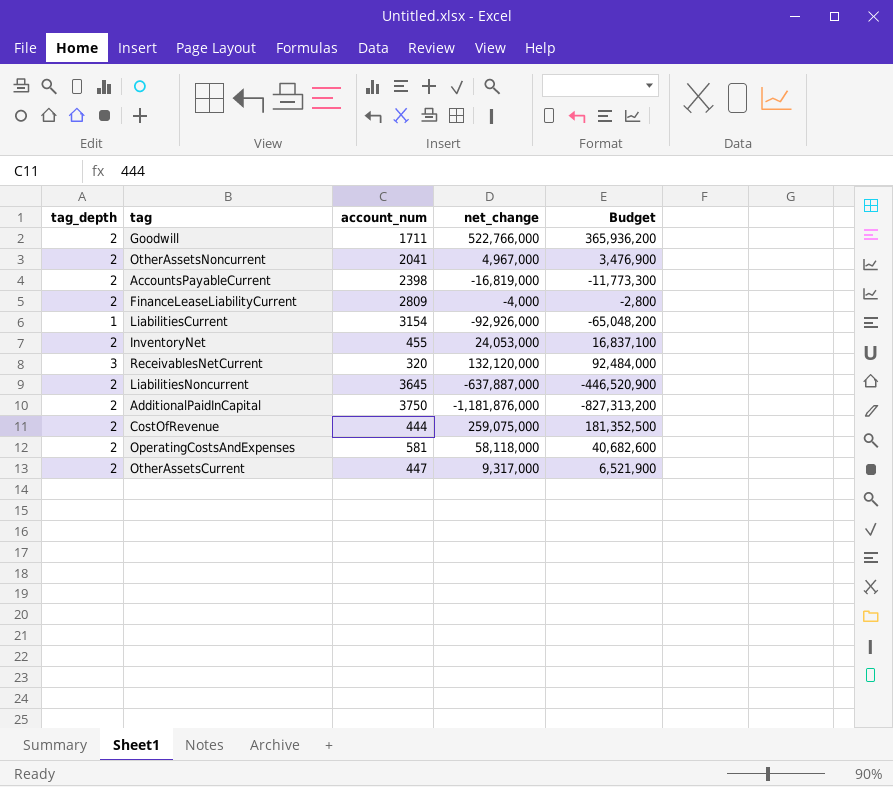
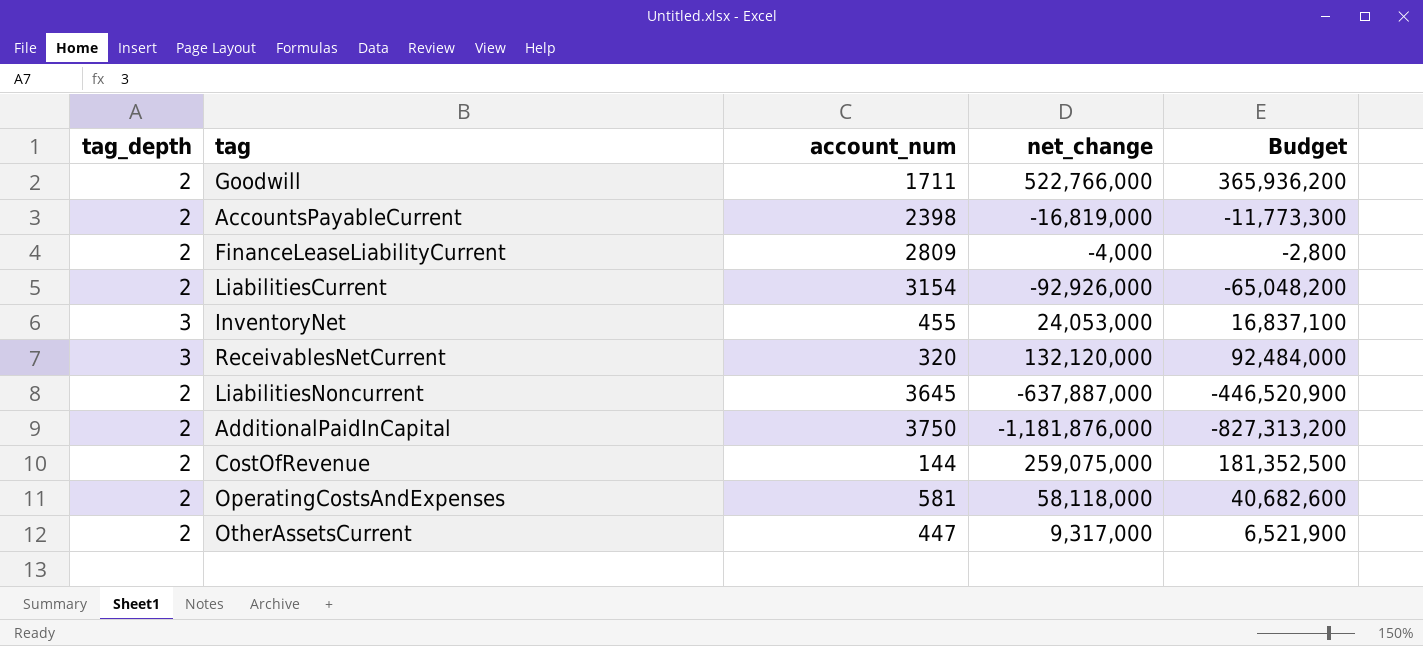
row OtherAssetsNoncurrent: 2 | 2041 | 4,967,000 | 3,476,900 -> none
LiabilitiesCurrent | tag_depth: 1 -> 2
InventoryNet | tag_depth: 2 -> 3
CostOfRevenue | account_num: 444 -> 144

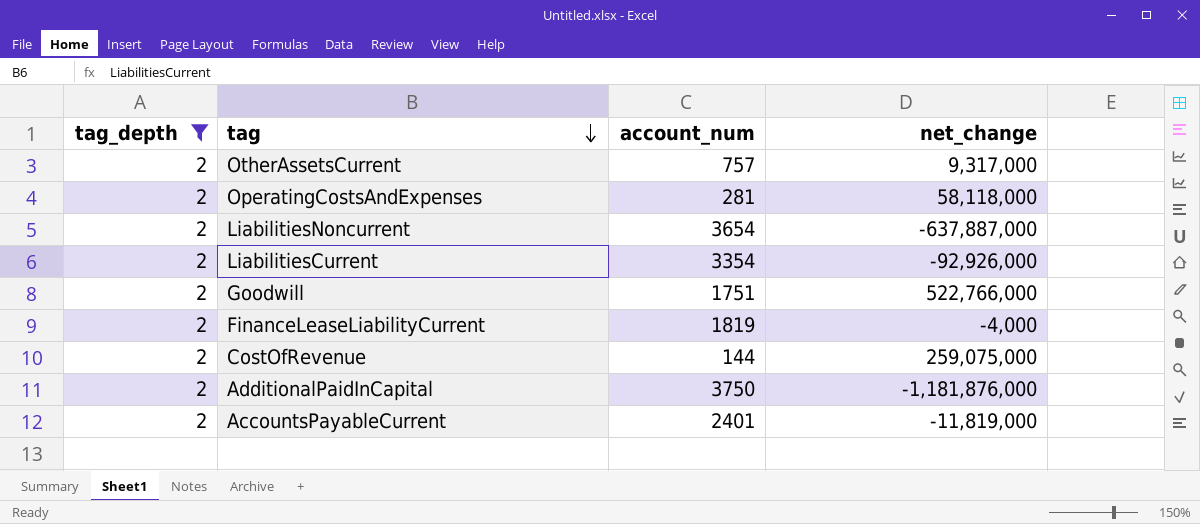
filter: none -> tag_depth = 2
row order: none -> tag descending
column Budget | formula: [net_change] * 0.7 -> none
OtherAssetsCurrent | account_num: 447 -> 757
OperatingCostsAndExpenses | account_num: 581 -> 281
LiabilitiesNoncurrent | account_num: 3645 -> 3654
LiabilitiesCurrent | account_num: 3154 -> 3354
Goodwill | account_num: 1711 -> 1751
FinanceLeaseLiabilityCurrent | account_num: 2809 -> 1819
AccountsPayableCurrent | account_num: 2398 -> 2401
AccountsPayableCurrent | net_change: -16,819,000 -> -11,819,000

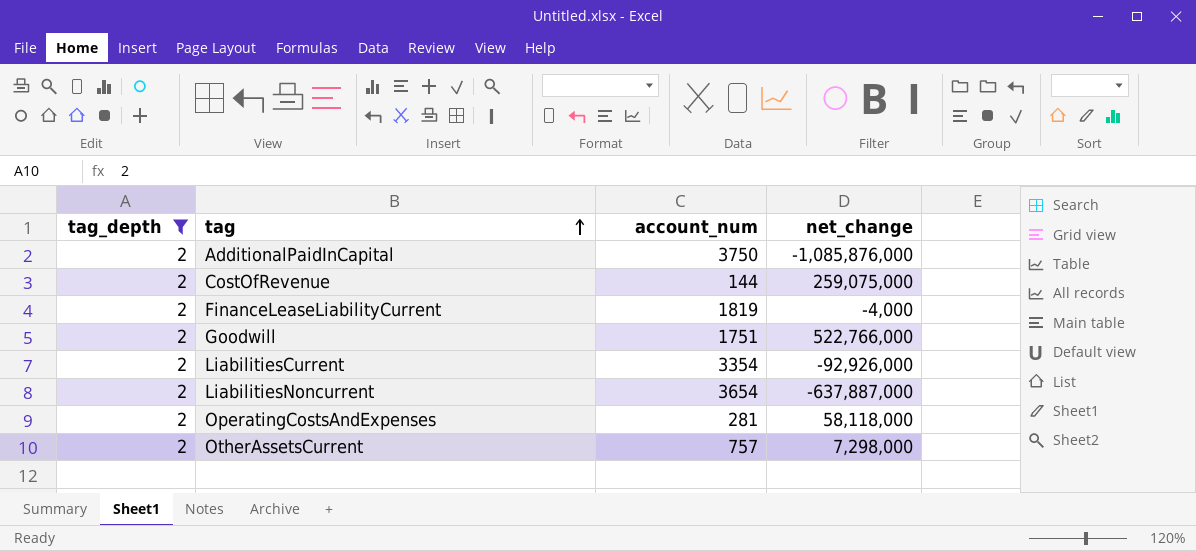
row order: tag descending -> tag ascending
row AccountsPayableCurrent: 2 | 2401 | -11,819,000 -> none
AdditionalPaidInCapital | net_change: -1,181,876,000 -> -1,085,876,000
OtherAssetsCurrent | net_change: 9,317,000 -> 7,298,000

